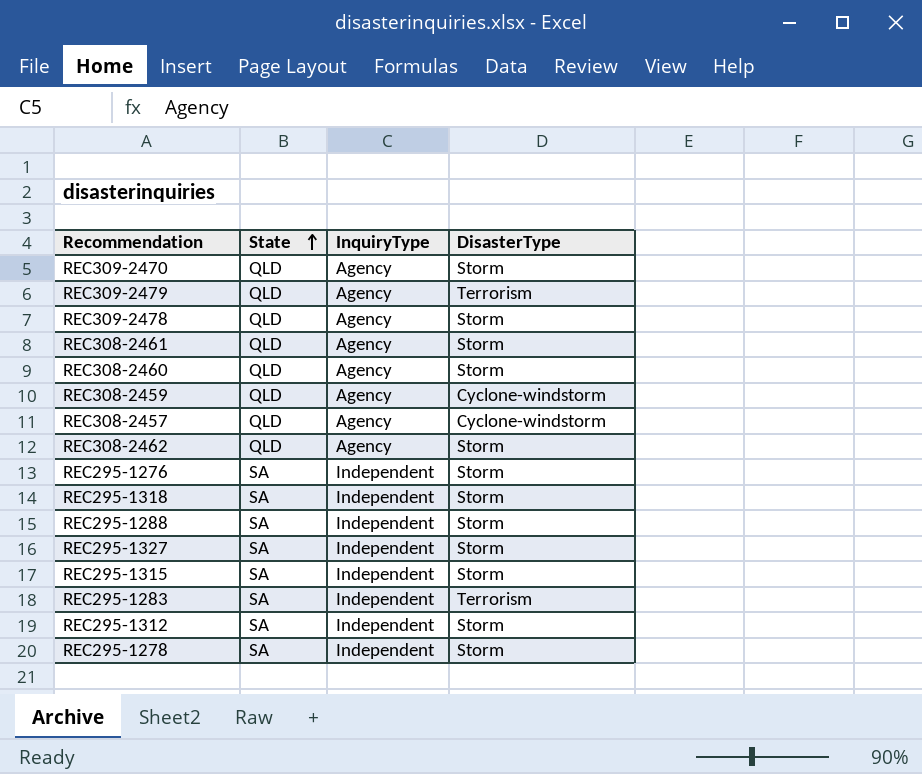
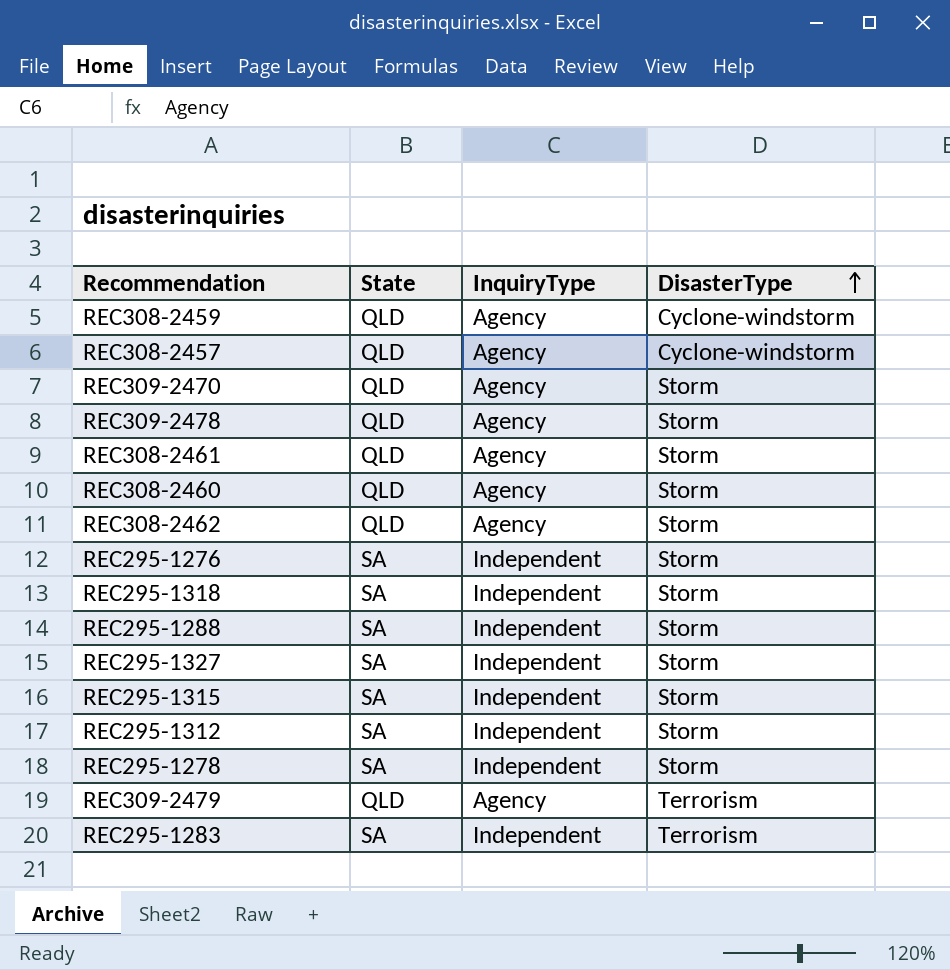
row order: State ascending -> DisasterType ascending

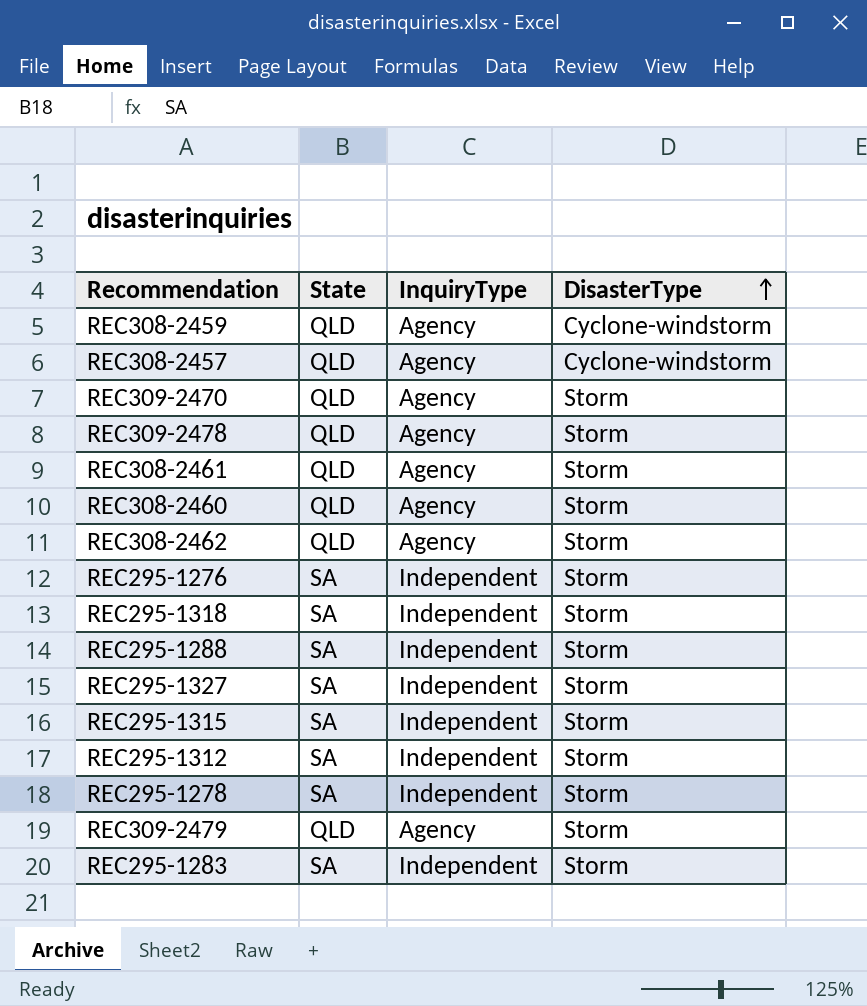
REC309-2479 | DisasterType: Terrorism -> Storm
REC295-1283 | DisasterType: Terrorism -> Storm

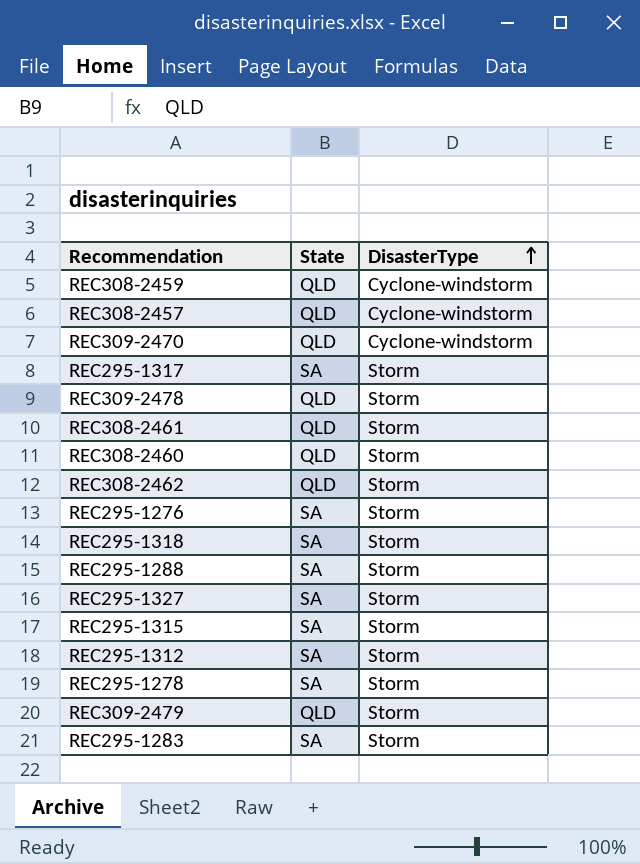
column InquiryType | position: 3 -> none
REC309-2470 | DisasterType: Storm -> Cyclone-windstorm
row REC295-1317: none -> SA | Storm

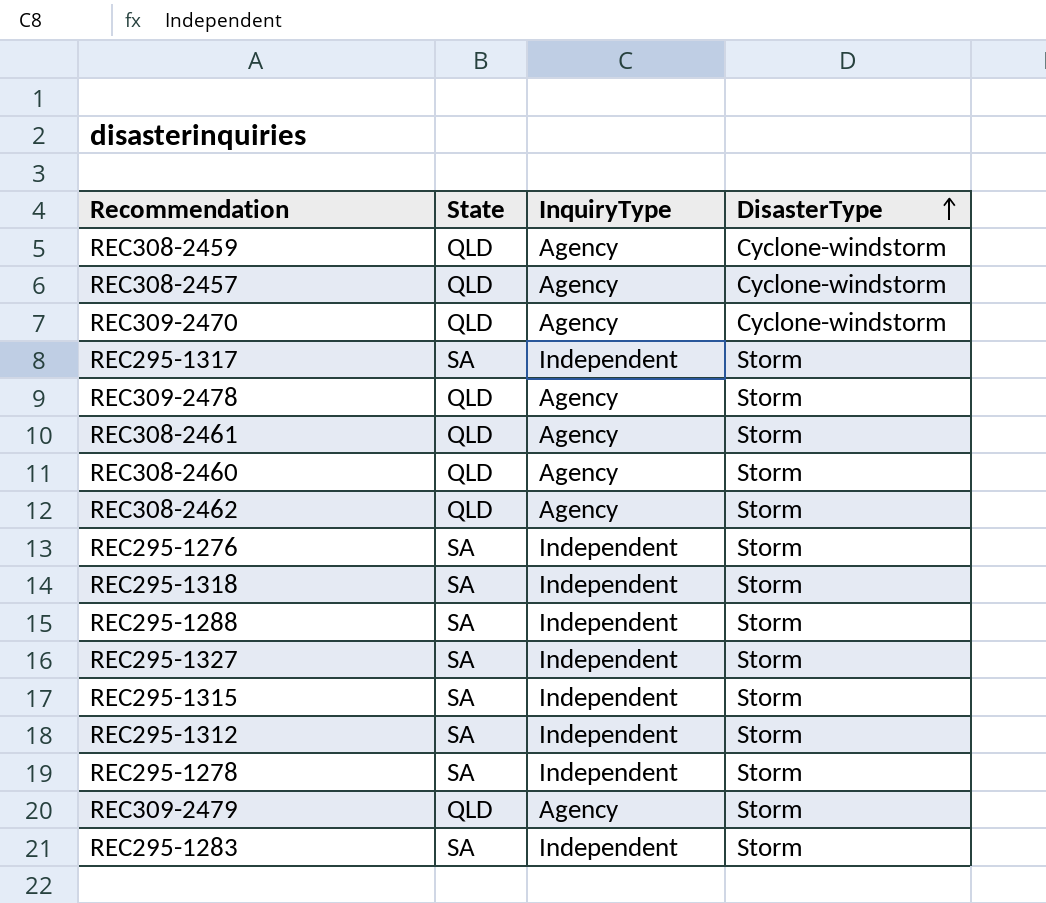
column InquiryType | position: none -> 3

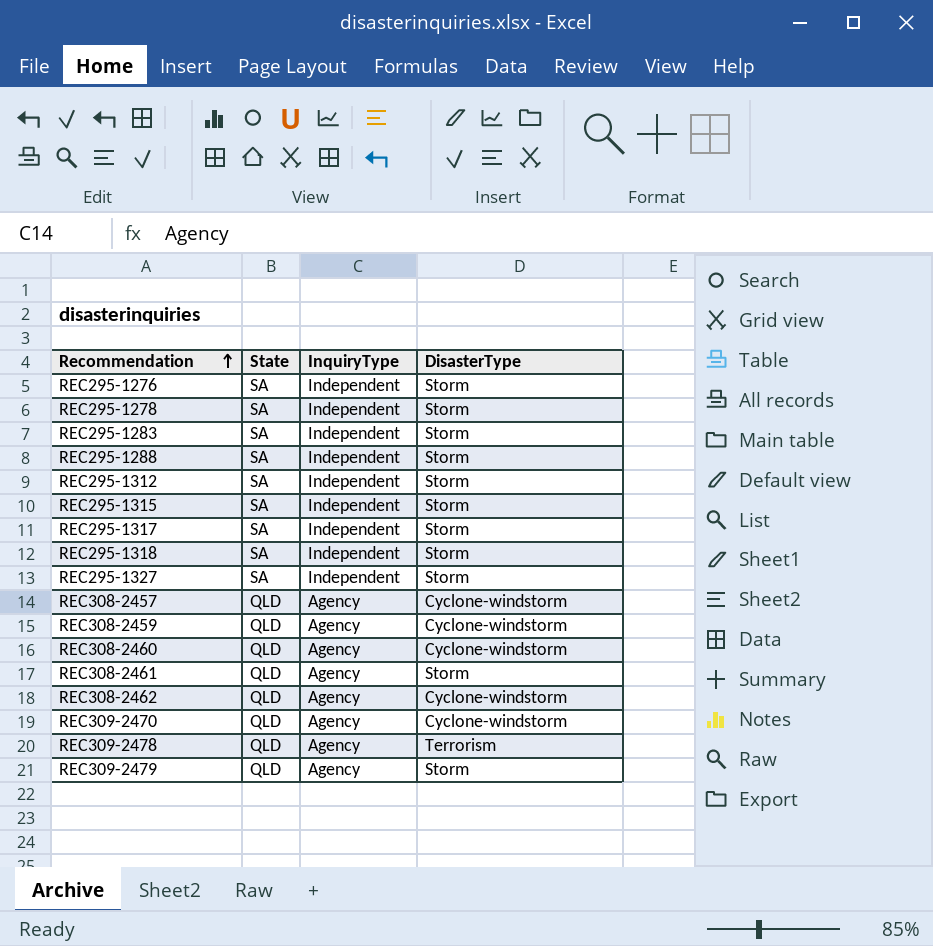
row order: DisasterType ascending -> Recommendation ascending
REC308-2460 | DisasterType: Storm -> Cyclone-windstorm
REC308-2462 | DisasterType: Storm -> Cyclone-windstorm
REC309-2478 | DisasterType: Storm -> Terrorism

